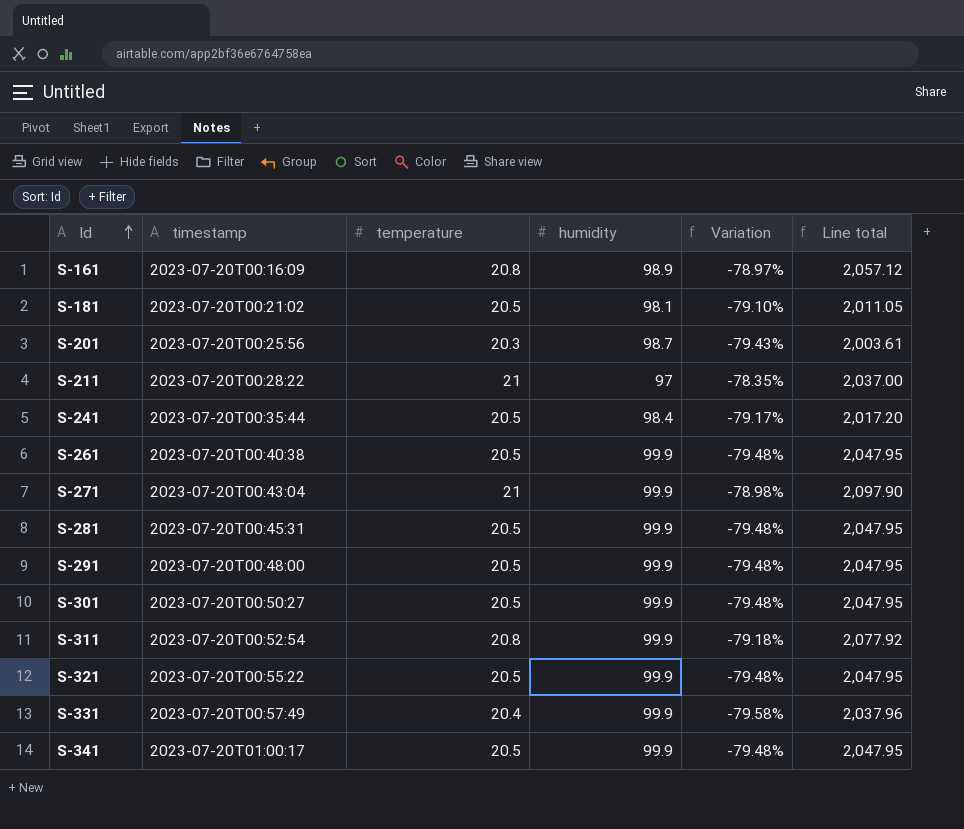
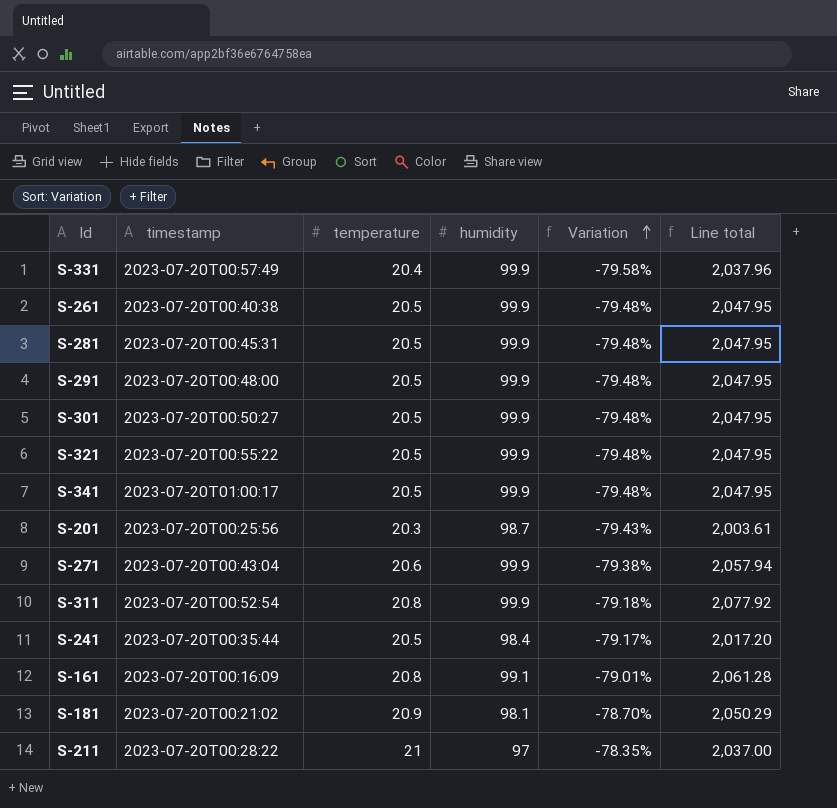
row order: Id ascending -> Variation ascending
S-271 | temperature: 21 -> 20.6
S-271 | Variation: -78.98% -> -79.38%
S-271 | Line total: 2,097.90 -> 2,057.94
S-161 | humidity: 98.9 -> 99.1
S-161 | Variation: -78.97% -> -79.01%
S-161 | Line total: 2,057.12 -> 2,061.28
S-181 | temperature: 20.5 -> 20.9
S-181 | Variation: -79.10% -> -78.70%
S-181 | Line total: 2,011.05 -> 2,050.29

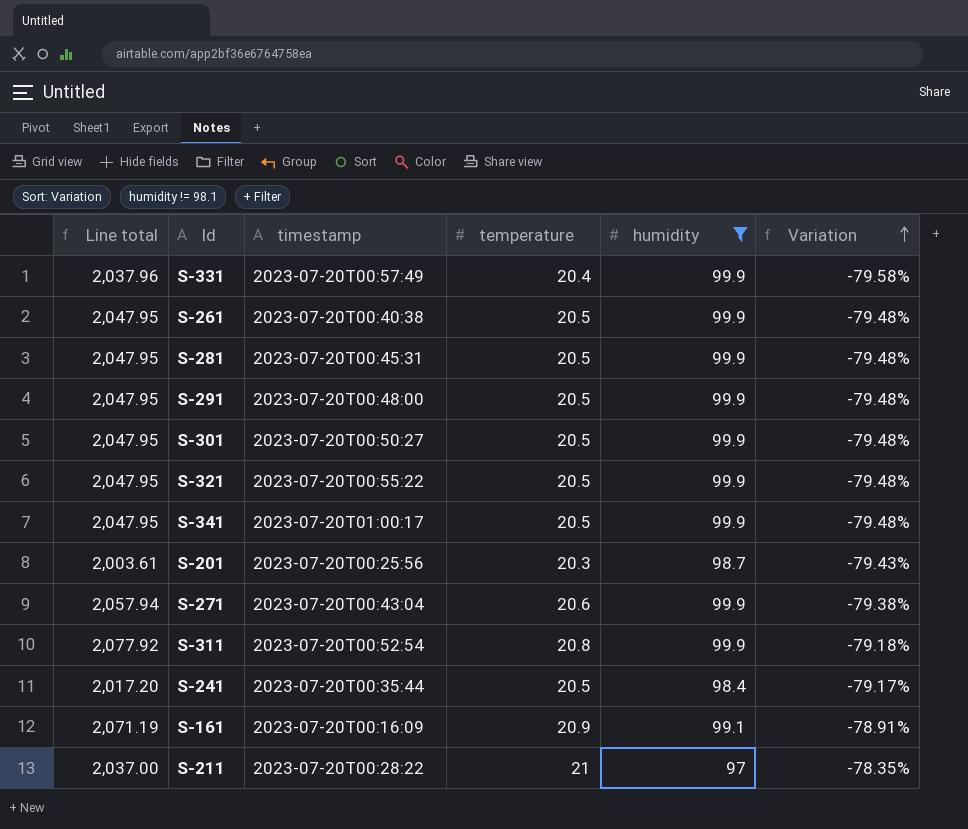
filter: none -> humidity != 98.1
column Line total | position: 6 -> 1
S-161 | Line total: 2,061.28 -> 2,071.19
S-161 | temperature: 20.8 -> 20.9
S-161 | Variation: -79.01% -> -78.91%

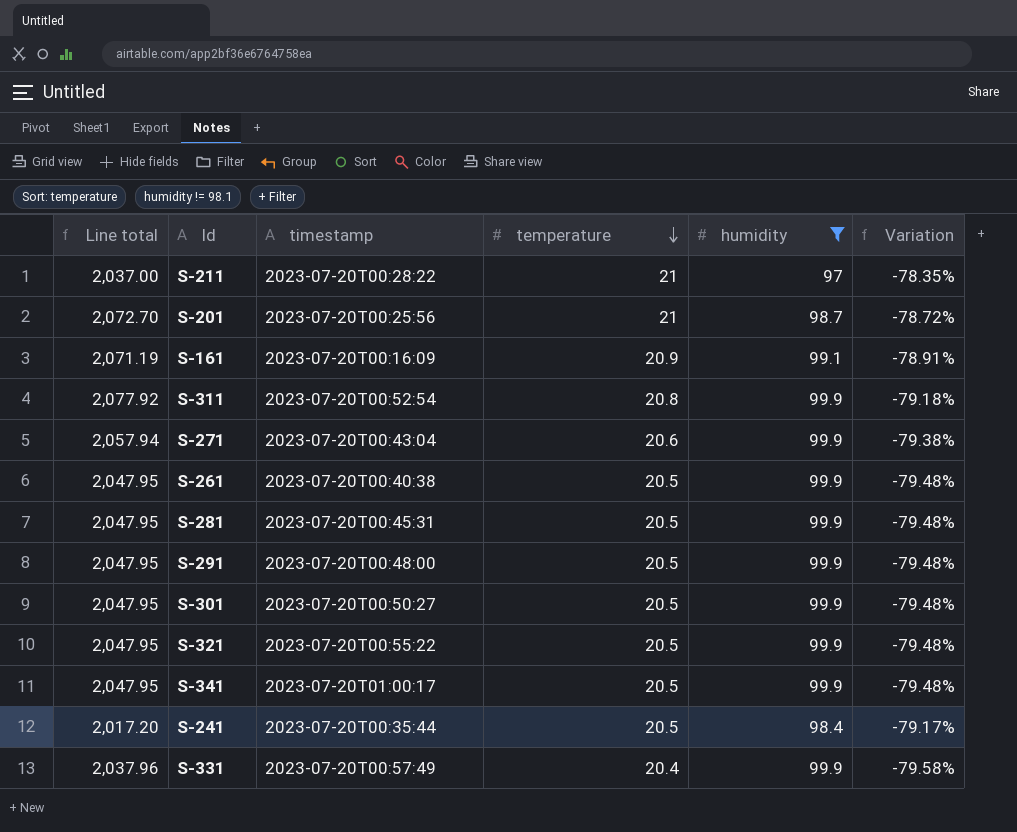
row order: Variation ascending -> temperature descending
S-201 | Line total: 2,003.61 -> 2,072.70
S-201 | temperature: 20.3 -> 21
S-201 | Variation: -79.43% -> -78.72%

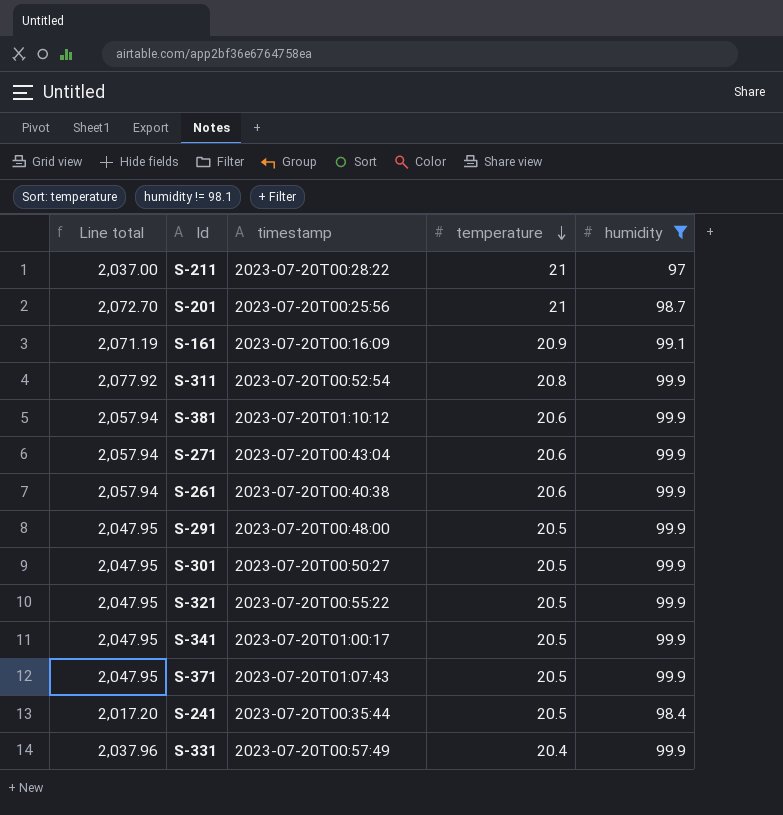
column Variation | formula: ([temperature] - [humidity]) / [humidity] -> none
row S-281: 2,047.95 | 2023-07-20T00:45:31 | 20.5 | 99.9 | -79.48% -> none
row S-381: none -> 2,057.94 | 2023-07-20T01:10:12 | 20.6 | 99.9
S-261 | Line total: 2,047.95 -> 2,057.94
S-261 | temperature: 20.5 -> 20.6
row S-371: none -> 2,047.95 | 2023-07-20T01:07:43 | 20.5 | 99.9

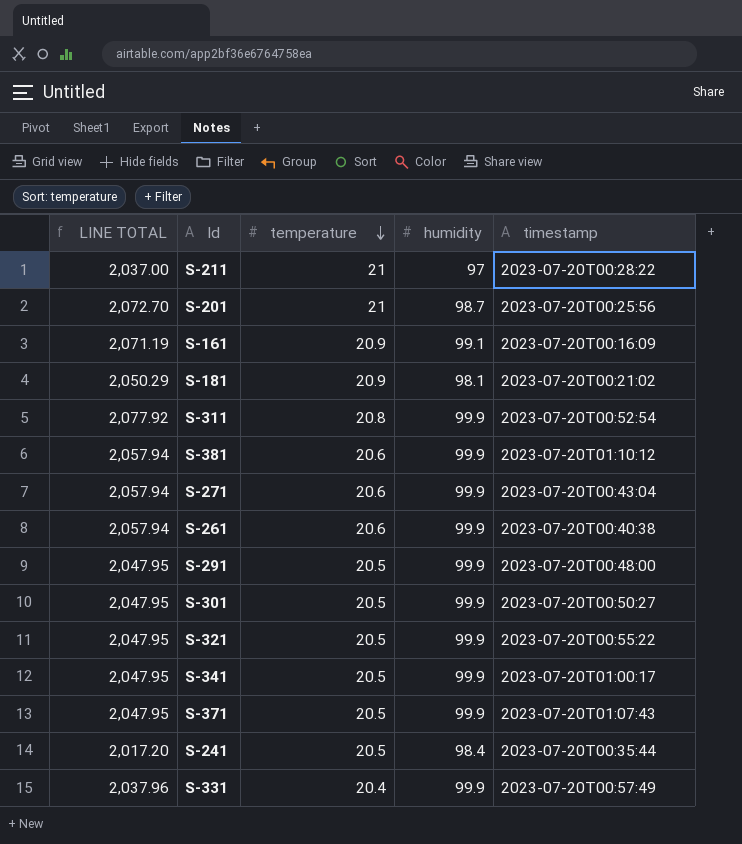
filter: humidity != 98.1 -> none
column name: Line total -> LINE TOTAL
column timestamp | position: 3 -> 5

